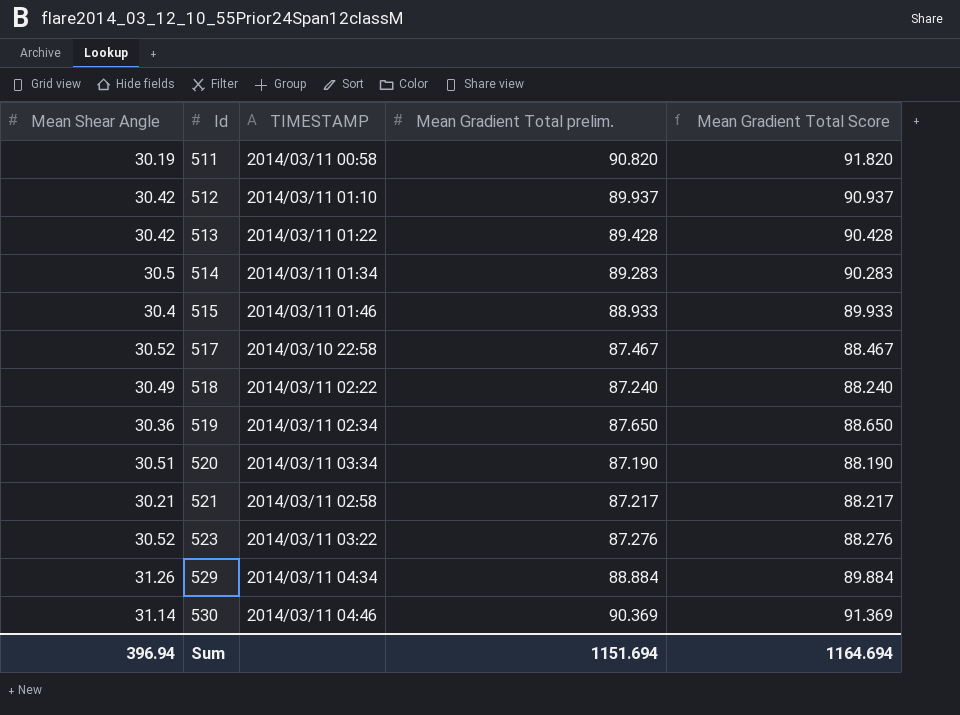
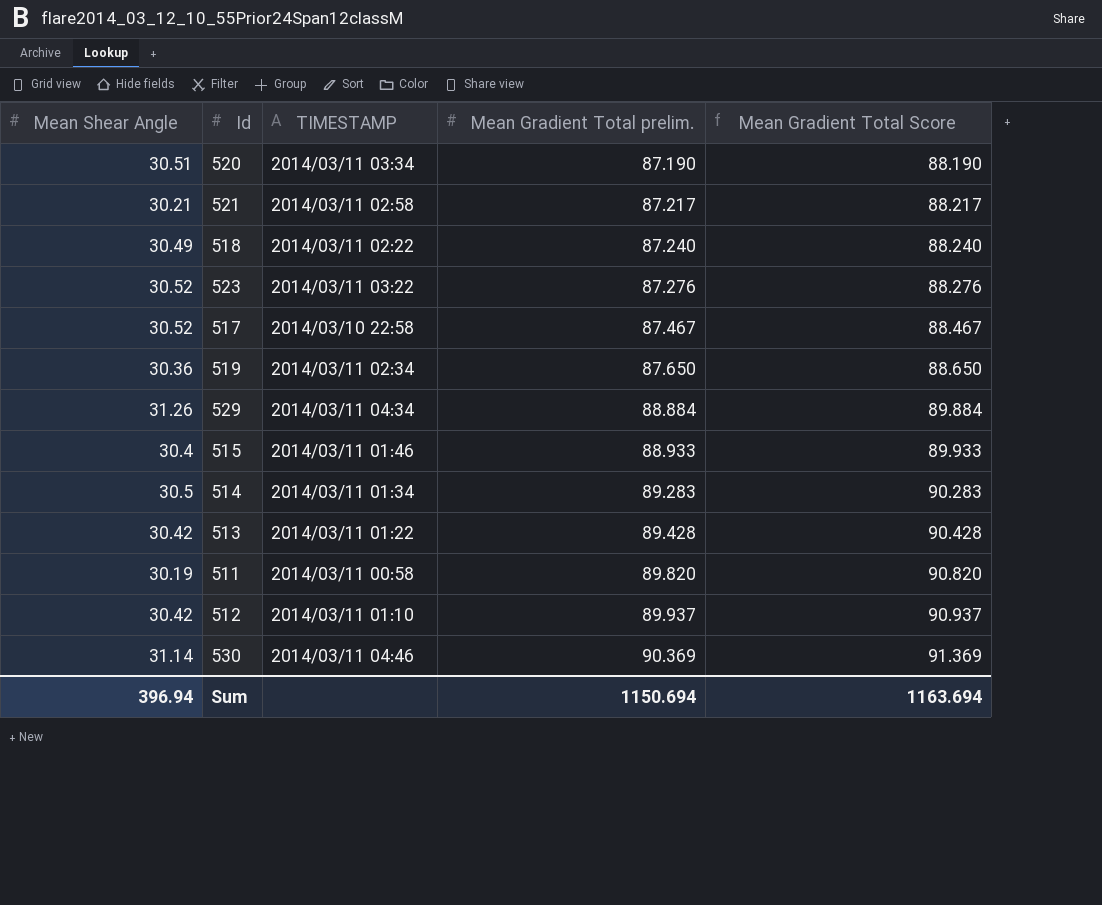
row order: Id ascending -> Mean Gradient Total prelim. ascending
511 | Mean Gradient Total prelim.: 90.820 -> 89.820
511 | Mean Gradient Total Score: 91.820 -> 90.820
Sum | Mean Gradient Total prelim.: 1151.694 -> 1150.694
Sum | Mean Gradient Total Score: 1164.694 -> 1163.694

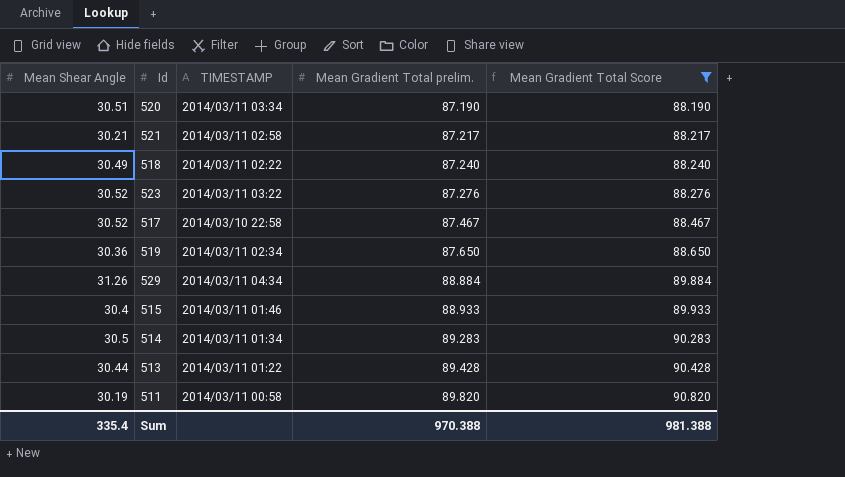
filter: none -> Mean Gradient Total Score <= 90.820
513 | Mean Shear Angle: 30.42 -> 30.44
Sum | Mean Shear Angle: 396.94 -> 335.4
Sum | Mean Gradient Total prelim.: 1150.694 -> 970.388
Sum | Mean Gradient Total Score: 1163.694 -> 981.388

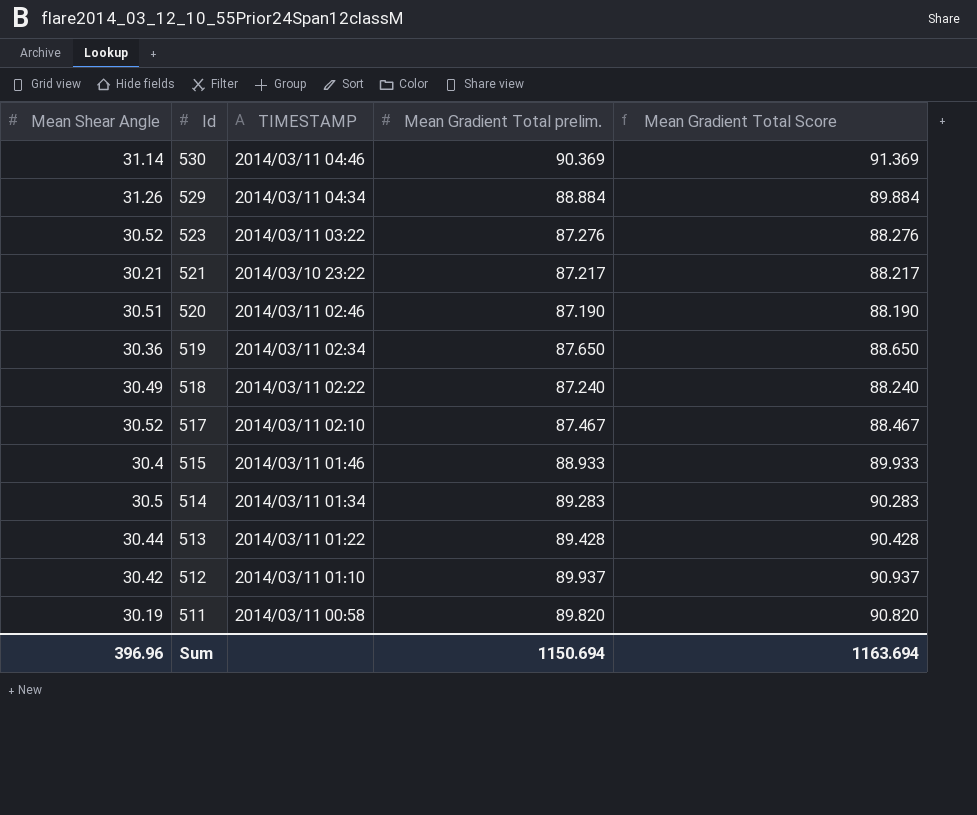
filter: Mean Gradient Total Score <= 90.820 -> none
row order: Mean Gradient Total prelim. ascending -> Id descending
521 | TIMESTAMP: 2014/03/11 02:58 -> 2014/03/10 23:22
520 | TIMESTAMP: 2014/03/11 03:34 -> 2014/03/11 02:46
517 | TIMESTAMP: 2014/03/10 22:58 -> 2014/03/11 02:10
Sum | Mean Shear Angle: 335.4 -> 396.96
Sum | Mean Gradient Total prelim.: 970.388 -> 1150.694
Sum | Mean Gradient Total Score: 981.388 -> 1163.694

